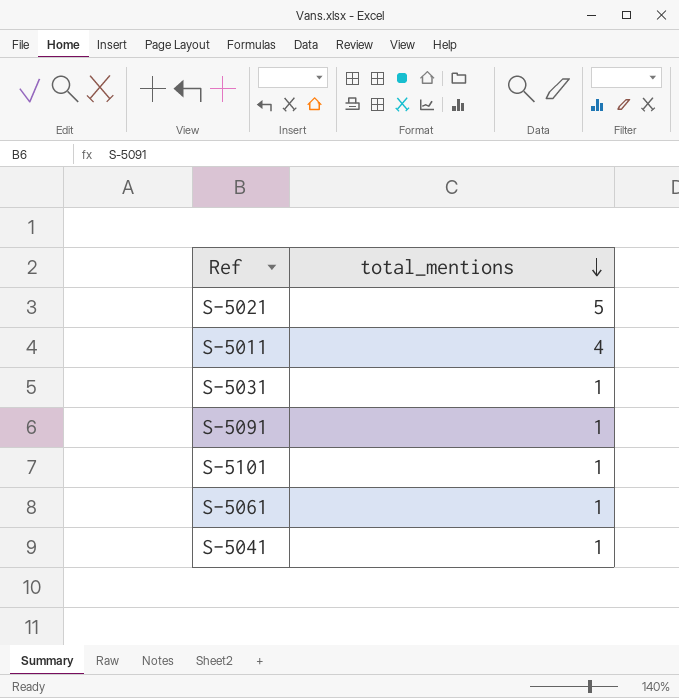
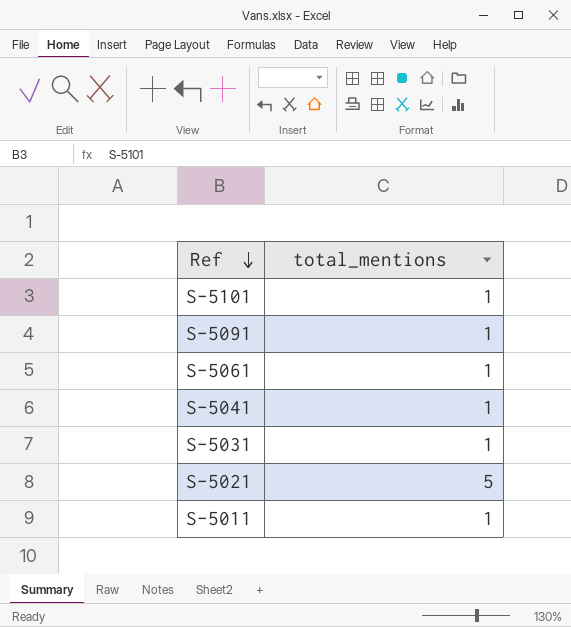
row order: total_mentions descending -> Ref descending
S-5011 | total_mentions: 4 -> 1

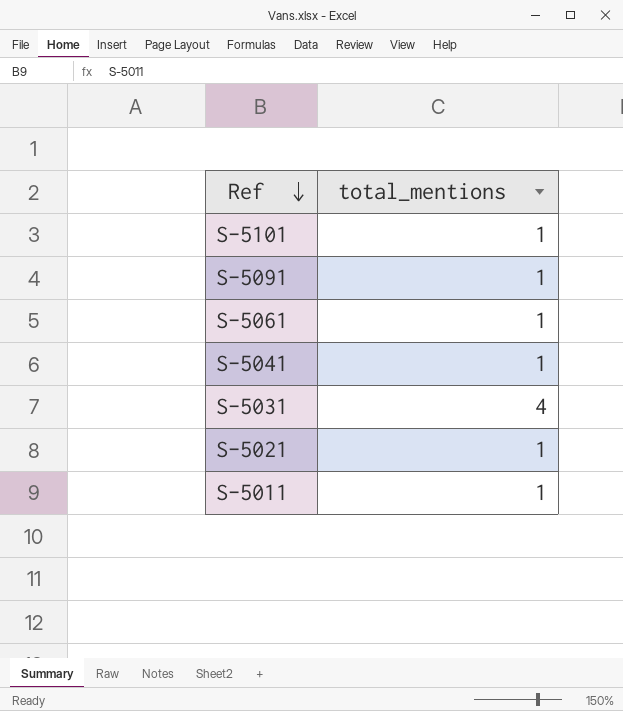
S-5031 | total_mentions: 1 -> 4
S-5021 | total_mentions: 5 -> 1

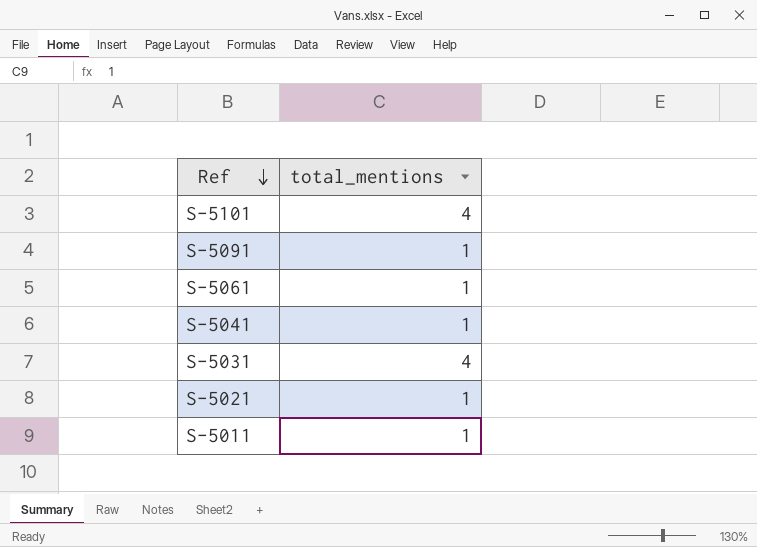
S-5101 | total_mentions: 1 -> 4

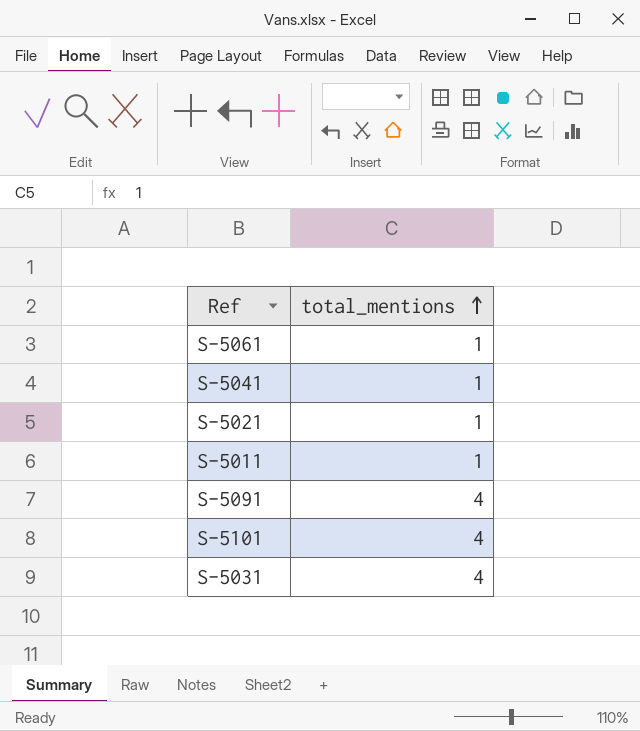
row order: Ref descending -> total_mentions ascending
S-5091 | total_mentions: 1 -> 4

